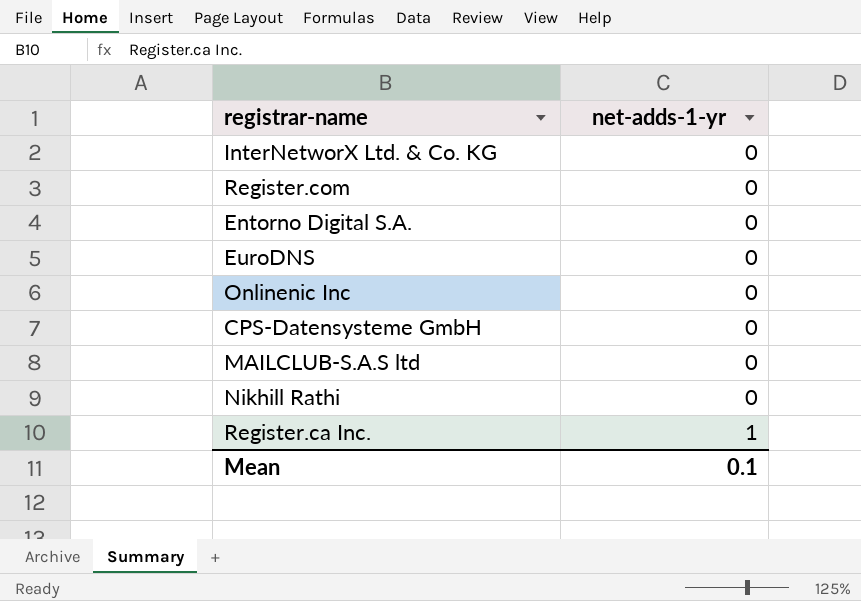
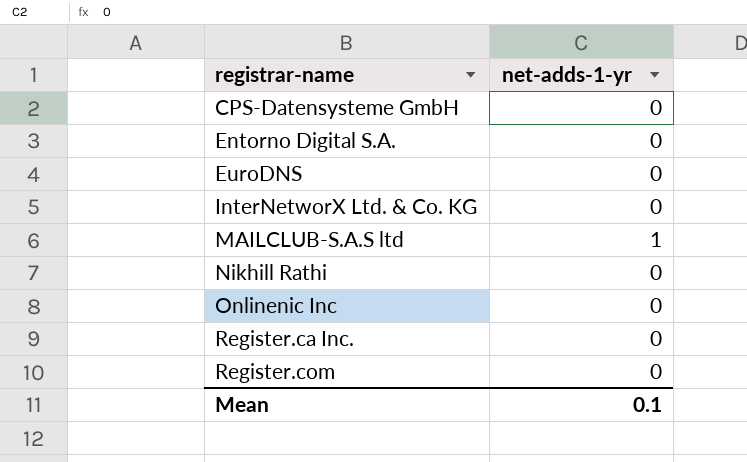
row order: net-adds-1-yr ascending -> registrar-name ascending
MAILCLUB-S.A.S ltd | net-adds-1-yr: 0 -> 1
Register.ca Inc. | net-adds-1-yr: 1 -> 0

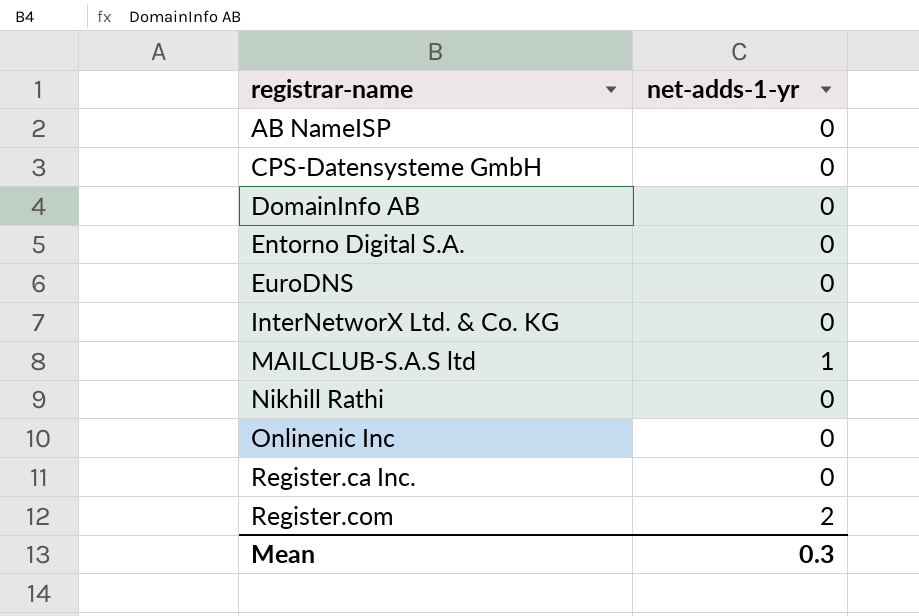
row AB NameISP: none -> 0
row DomainInfo AB: none -> 0
Register.com | net-adds-1-yr: 0 -> 2
Mean | net-adds-1-yr: 0.1 -> 0.3

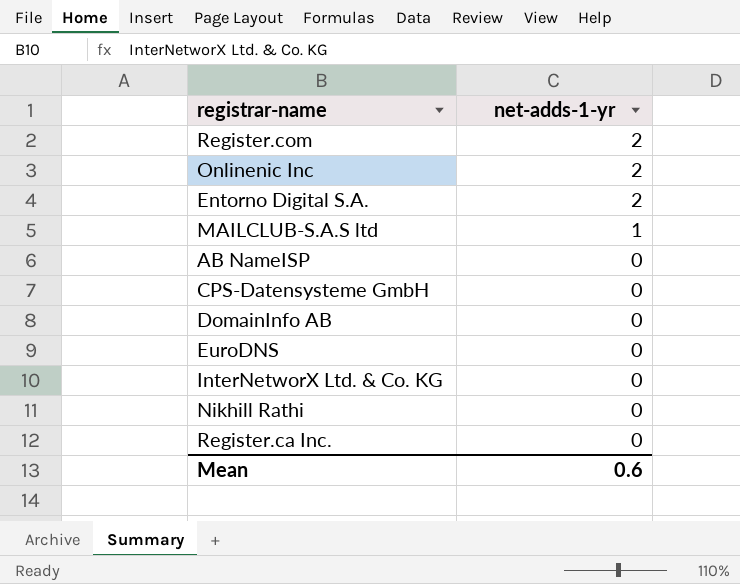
row order: registrar-name ascending -> net-adds-1-yr descending
Onlinenic Inc | net-adds-1-yr: 0 -> 2
Entorno Digital S.A. | net-adds-1-yr: 0 -> 2
Mean | net-adds-1-yr: 0.3 -> 0.6

